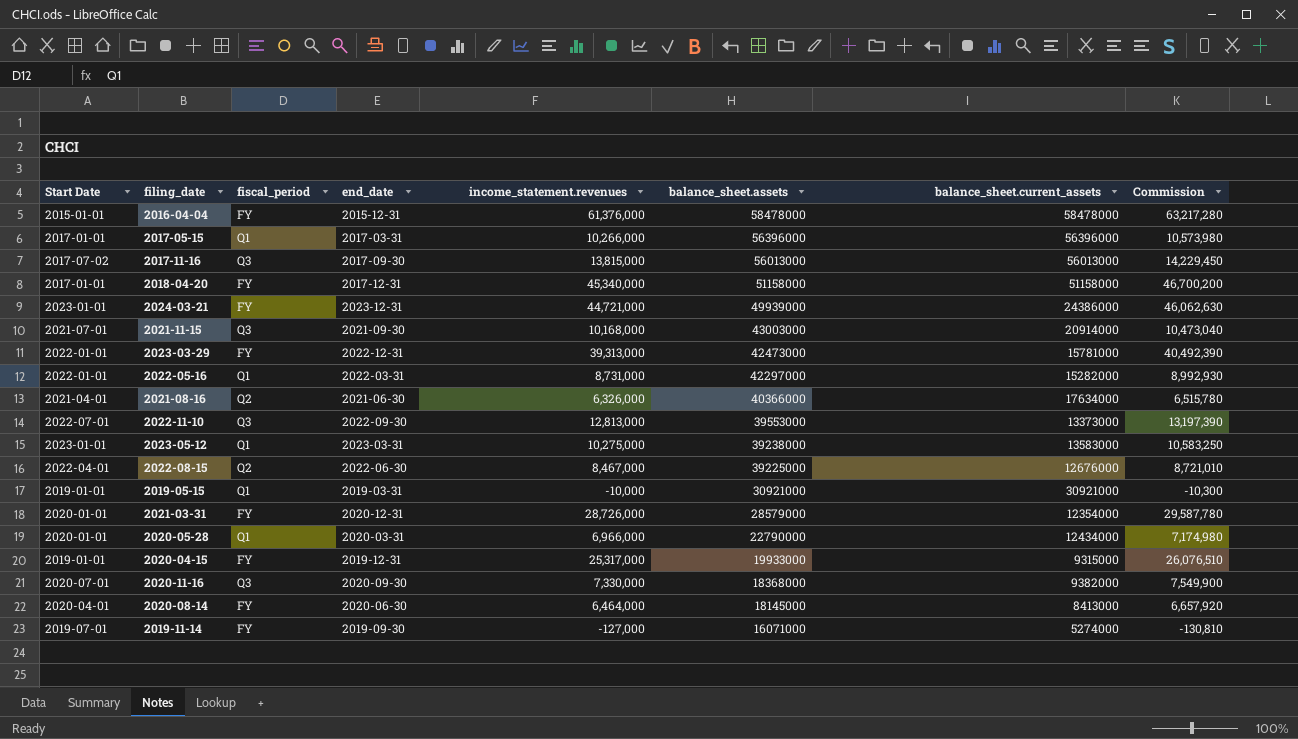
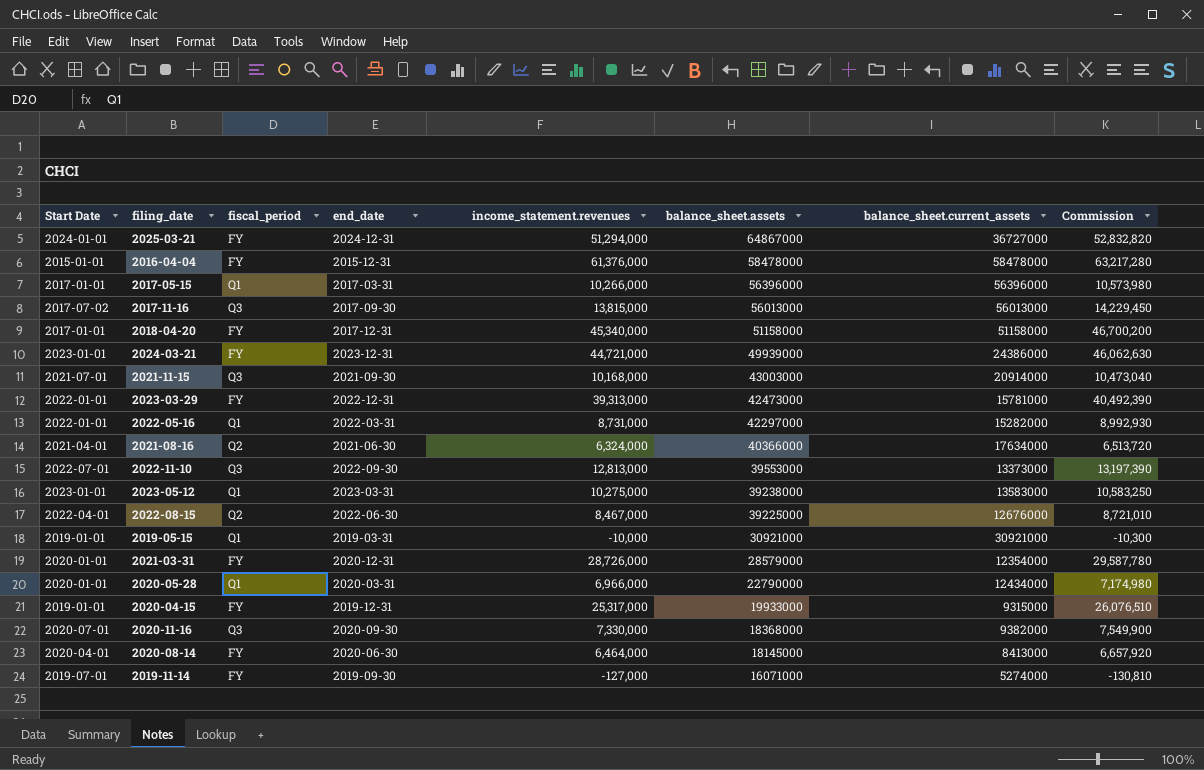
row 2025-03-21: none -> 2024-01-01 | FY | 2024-12-31 | 51,294,000 | 64867000 | 36727000 | 52,832,820
2021-08-16 | income_statement.revenues: 6,326,000 -> 6,324,000
2021-08-16 | Commission: 6,515,780 -> 6,513,720

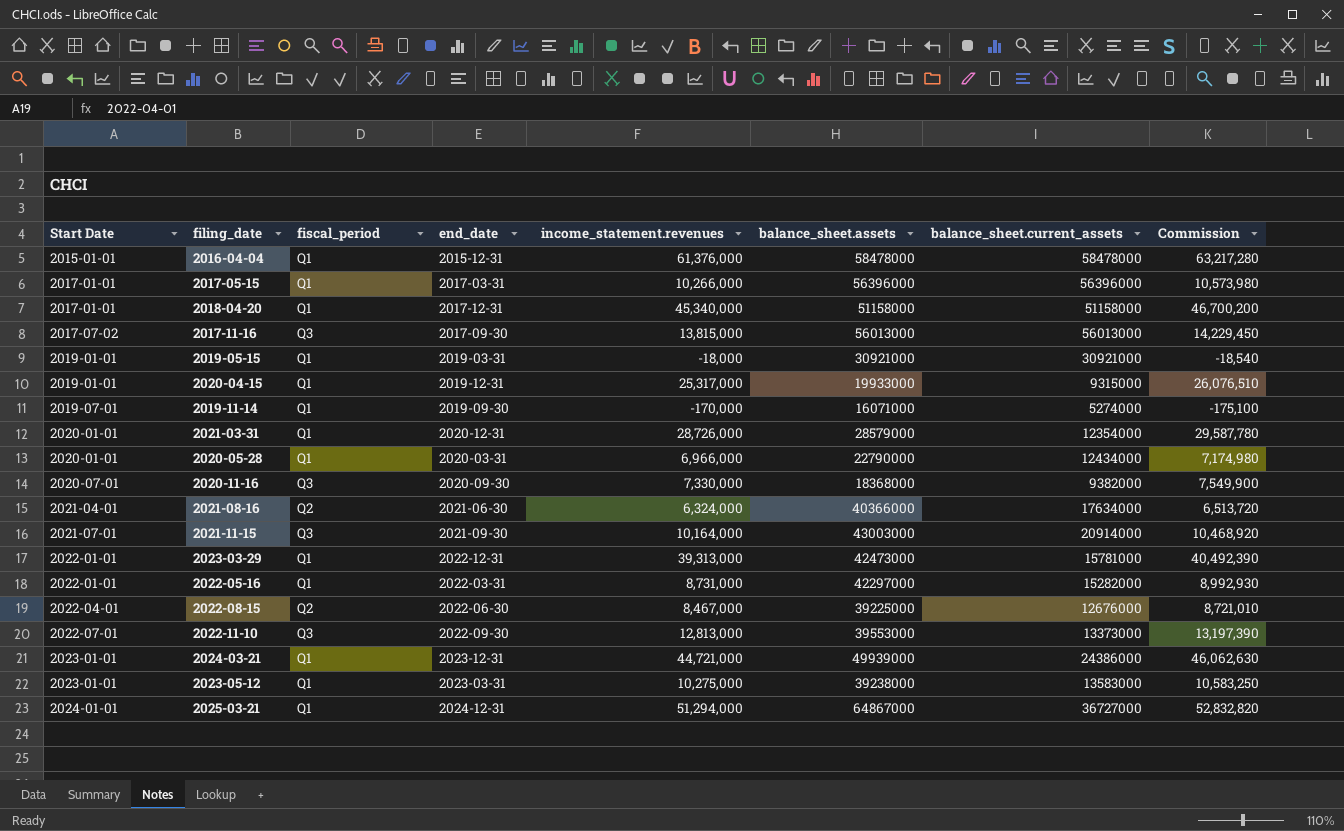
row order: balance_sheet.assets descending -> Start Date ascending
row 2020-08-14: 2020-04-01 | FY | 2020-06-30 | 6,464,000 | 18145000 | 8413000 | 6,657,920 -> none
2016-04-04 | fiscal_period: FY -> Q1
2018-04-20 | fiscal_period: FY -> Q1
2019-05-15 | income_statement.revenues: -10,000 -> -18,000
2019-05-15 | Commission: -10,300 -> -18,540
2020-04-15 | fiscal_period: FY -> Q1
2019-11-14 | fiscal_period: FY -> Q1
2019-11-14 | income_statement.revenues: -127,000 -> -170,000
2019-11-14 | Commission: -130,810 -> -175,100
2021-03-31 | fiscal_period: FY -> Q1
2021-11-15 | income_statement.revenues: 10,168,000 -> 10,164,000
2021-11-15 | Commission: 10,473,040 -> 10,468,920
2023-03-29 | fiscal_period: FY -> Q1
2024-03-21 | fiscal_period: FY -> Q1
2025-03-21 | fiscal_period: FY -> Q1

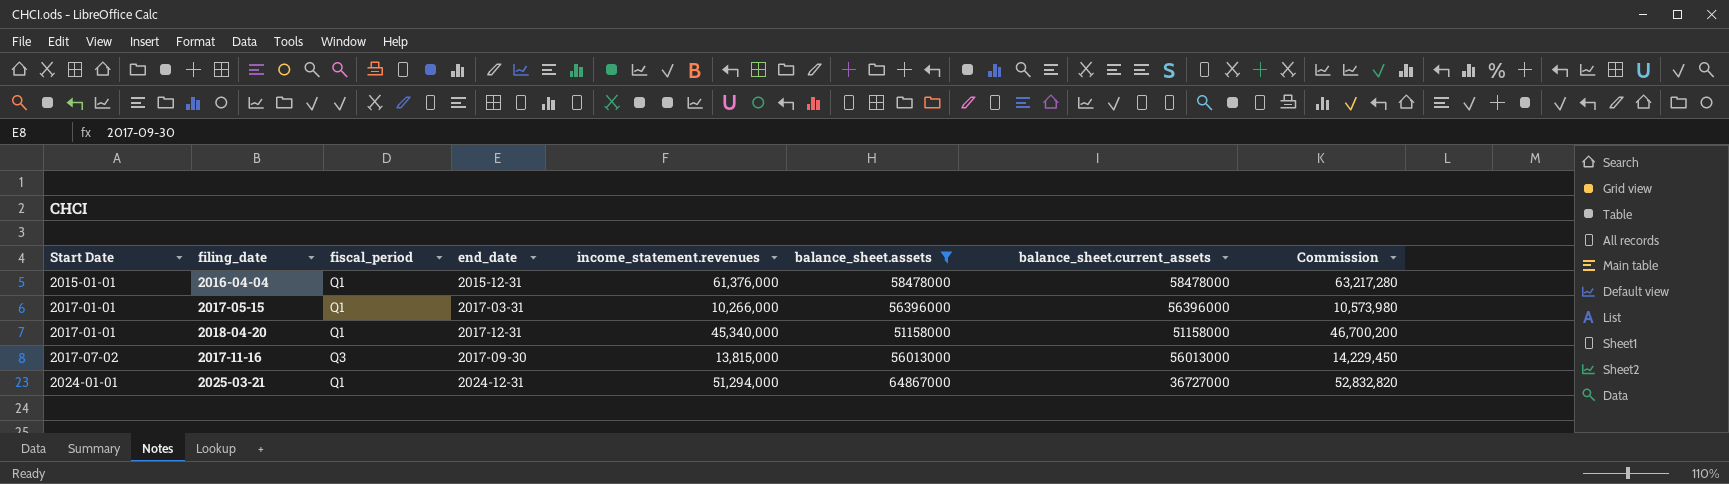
filter: none -> balance_sheet.assets >= 51158000

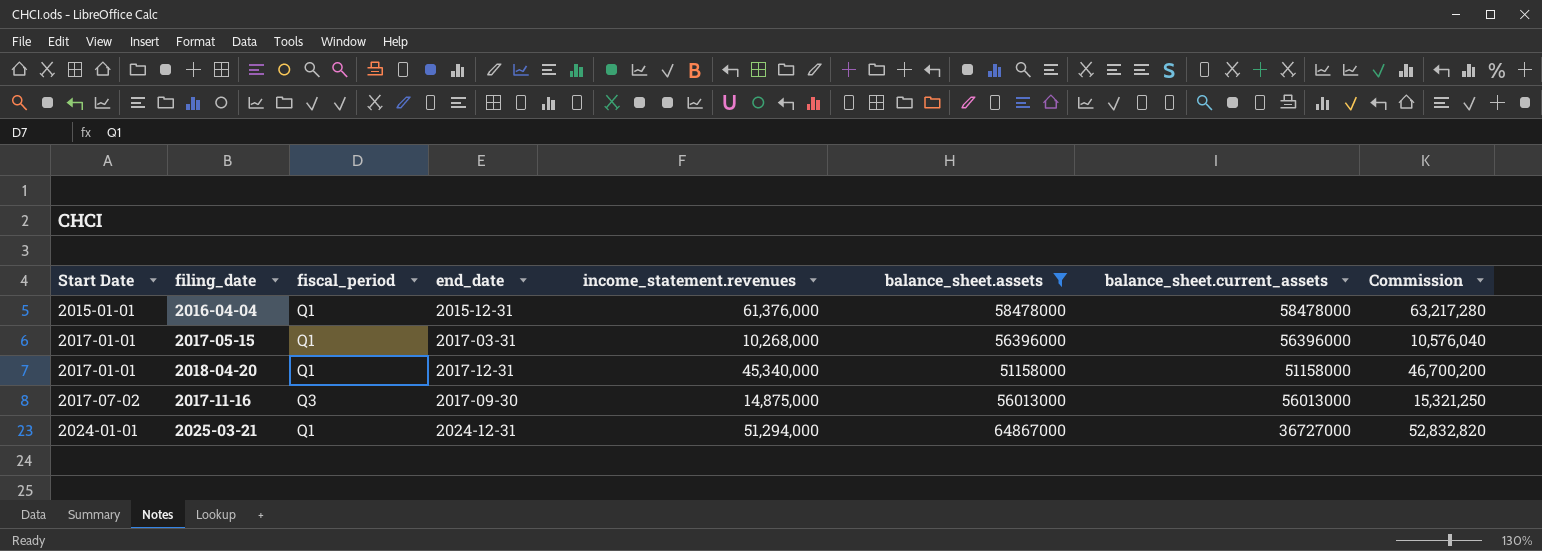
2017-05-15 | income_statement.revenues: 10,266,000 -> 10,268,000
2017-05-15 | Commission: 10,573,980 -> 10,576,040
2017-11-16 | income_statement.revenues: 13,815,000 -> 14,875,000
2017-11-16 | Commission: 14,229,450 -> 15,321,250

